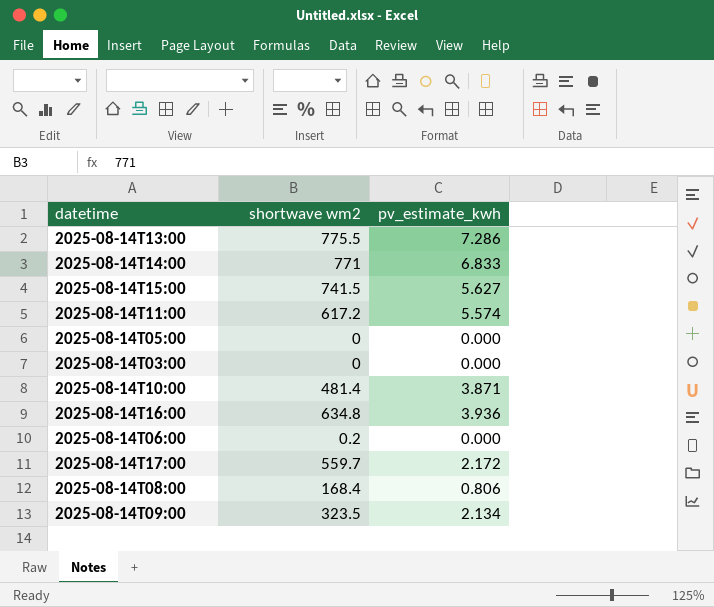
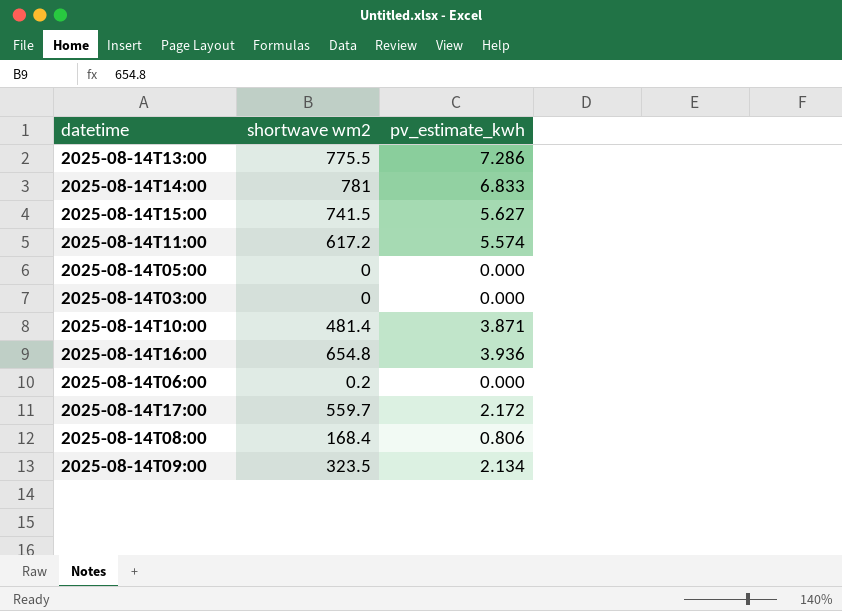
2025-08-14T14:00 | shortwave wm2: 771 -> 781
2025-08-14T16:00 | shortwave wm2: 634.8 -> 654.8

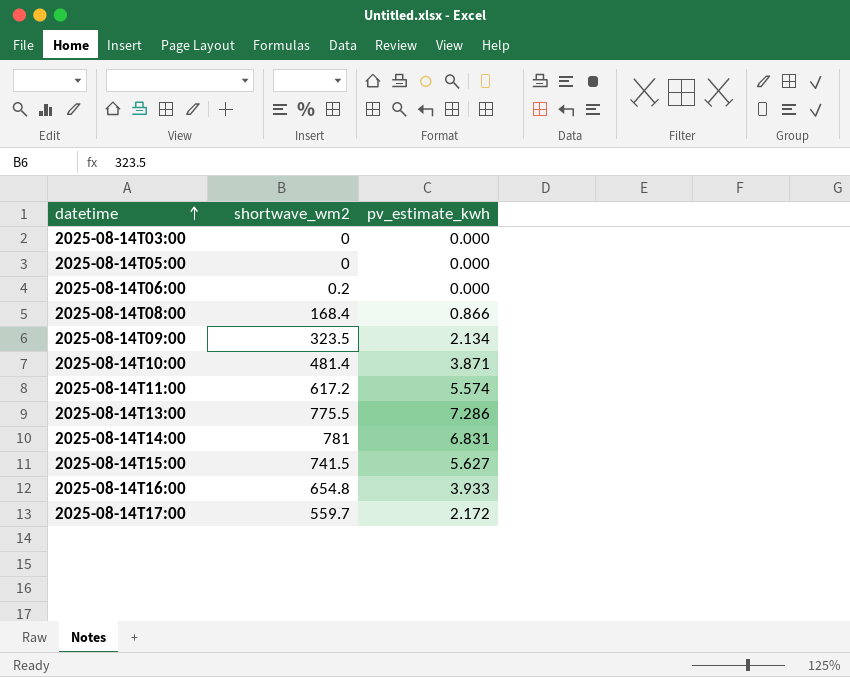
row order: none -> datetime ascending
column name: shortwave wm2 -> shortwave_wm2
2025-08-14T08:00 | pv_estimate_kwh: 0.806 -> 0.866
2025-08-14T14:00 | pv_estimate_kwh: 6.833 -> 6.831
2025-08-14T16:00 | pv_estimate_kwh: 3.936 -> 3.933

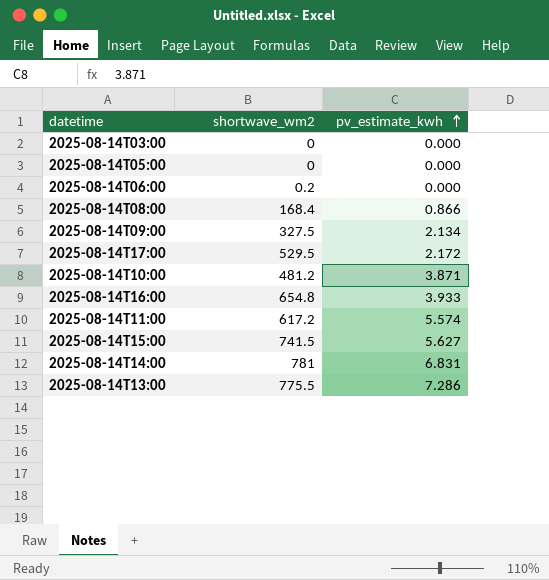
row order: datetime ascending -> pv_estimate_kwh ascending
2025-08-14T09:00 | shortwave_wm2: 323.5 -> 327.5
2025-08-14T17:00 | shortwave_wm2: 559.7 -> 529.5
2025-08-14T10:00 | shortwave_wm2: 481.4 -> 481.2

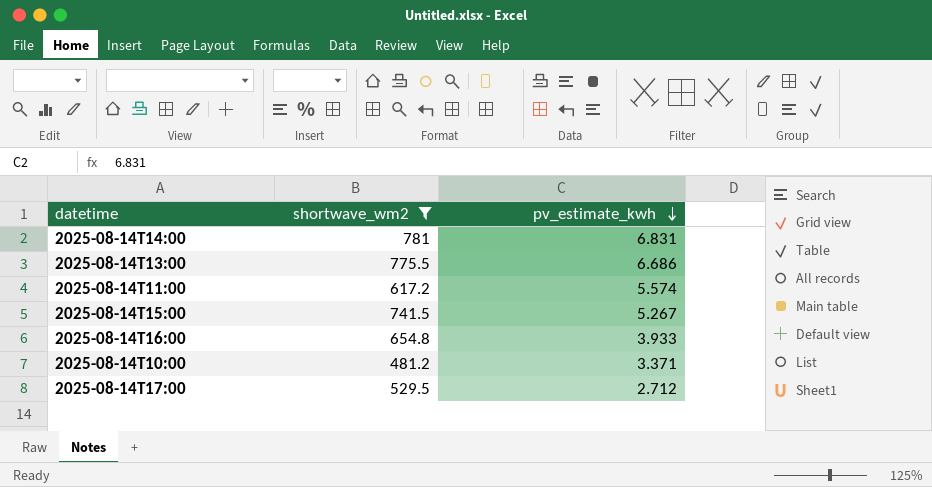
filter: none -> shortwave_wm2 >= 481.2
row order: pv_estimate_kwh ascending -> pv_estimate_kwh descending
2025-08-14T13:00 | pv_estimate_kwh: 7.286 -> 6.686
2025-08-14T15:00 | pv_estimate_kwh: 5.627 -> 5.267
2025-08-14T10:00 | pv_estimate_kwh: 3.871 -> 3.371
2025-08-14T17:00 | pv_estimate_kwh: 2.172 -> 2.712

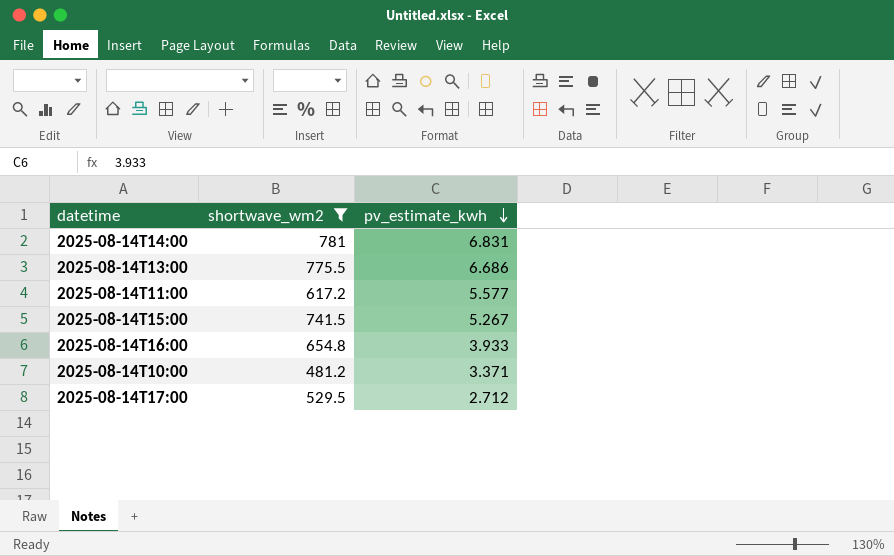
2025-08-14T11:00 | pv_estimate_kwh: 5.574 -> 5.577

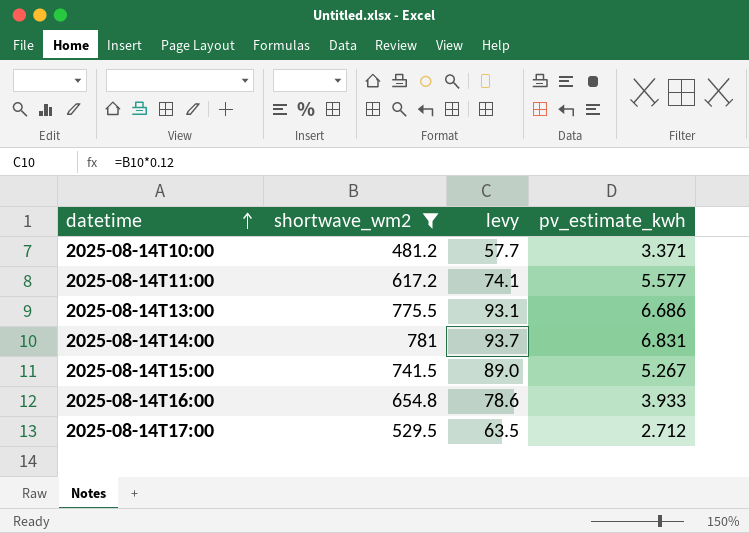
row order: pv_estimate_kwh descending -> datetime ascending
column levy | formula: none -> [shortwave_wm2] * 0.12

